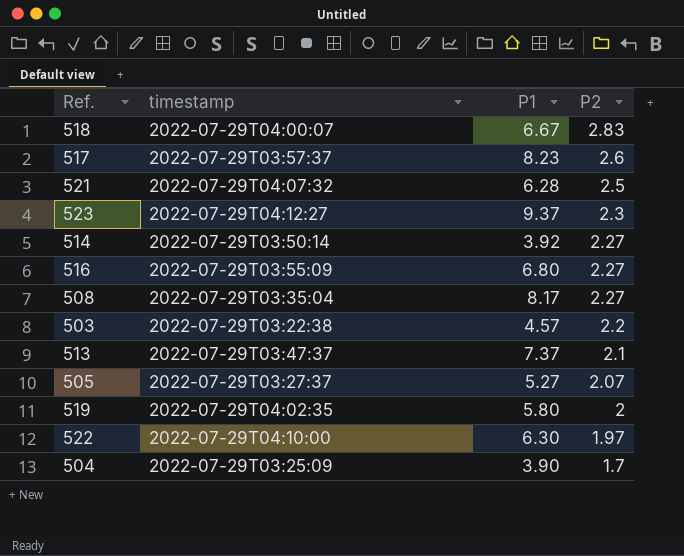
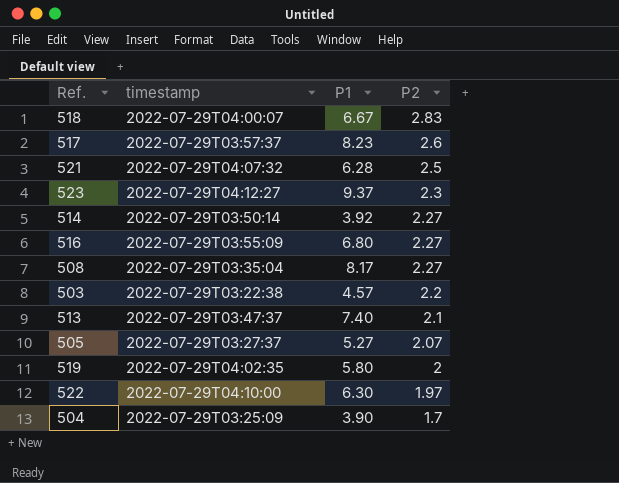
513 | P1: 7.37 -> 7.40

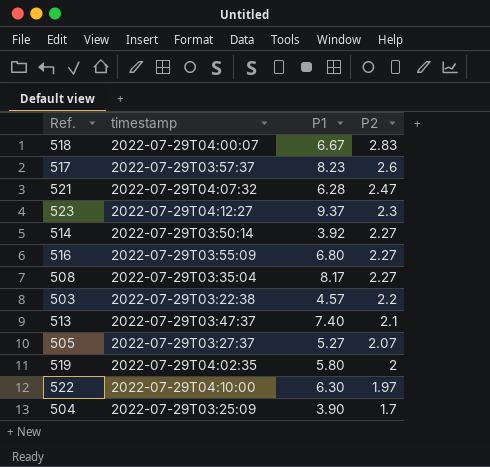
521 | P2: 2.5 -> 2.47

